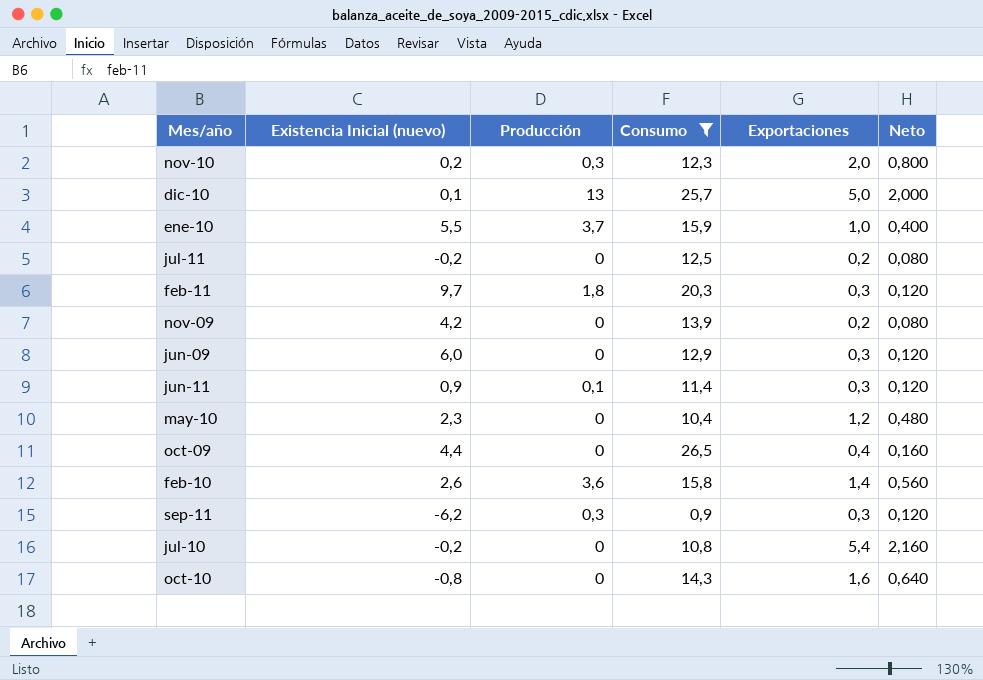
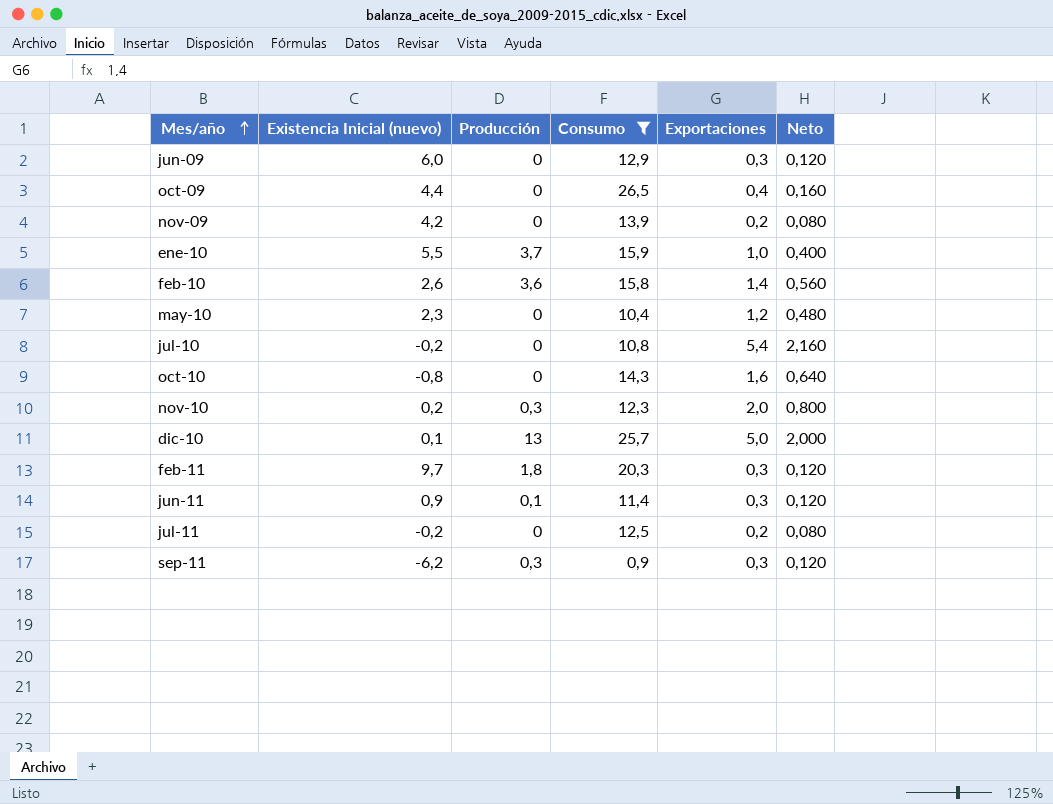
row order: none -> Mes/año ascending

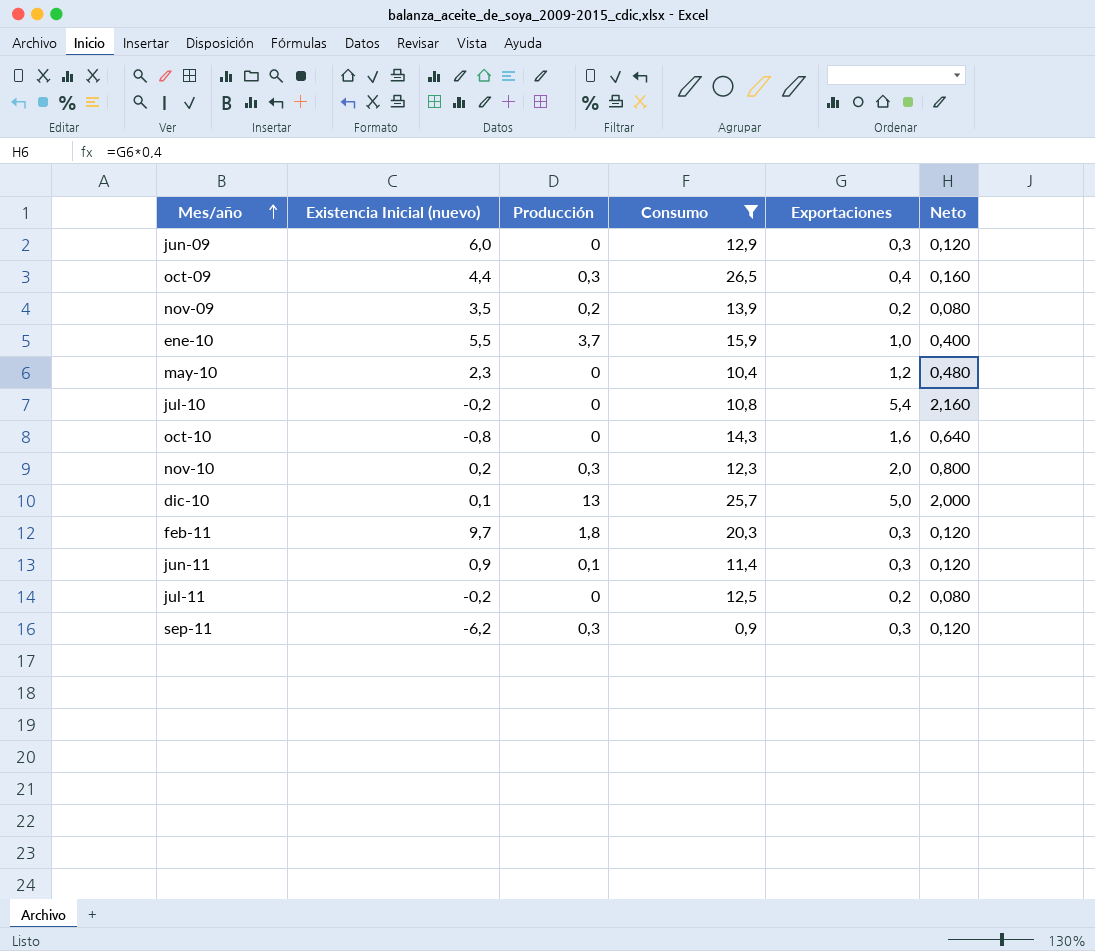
row feb-10: 2,6 | 3,6 | 15,8 | 1,4 | 0,560 -> none
oct-09 | Producción: 0 -> 0,3
nov-09 | Existencia Inicial (nuevo): 4,2 -> 3,5
nov-09 | Producción: 0 -> 0,2

